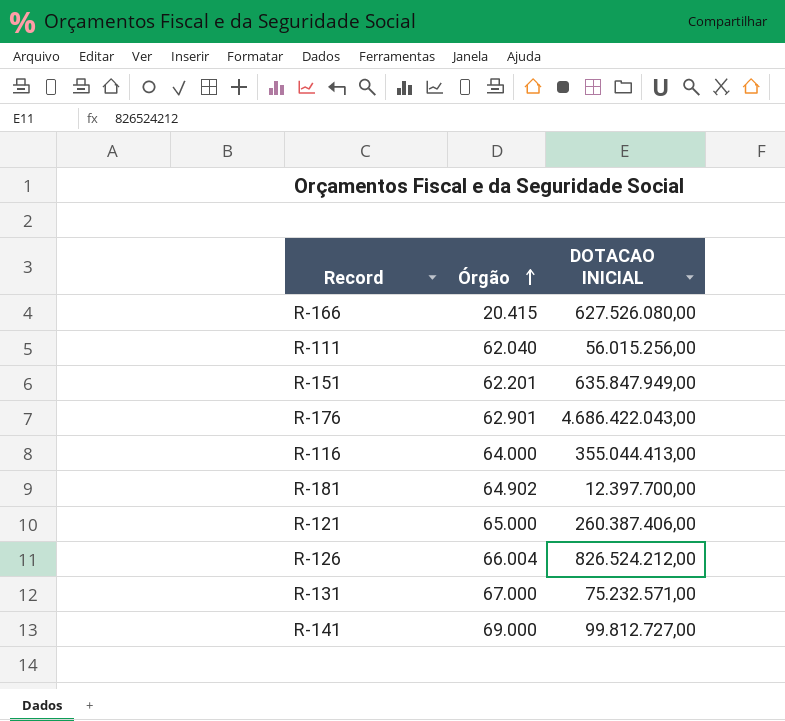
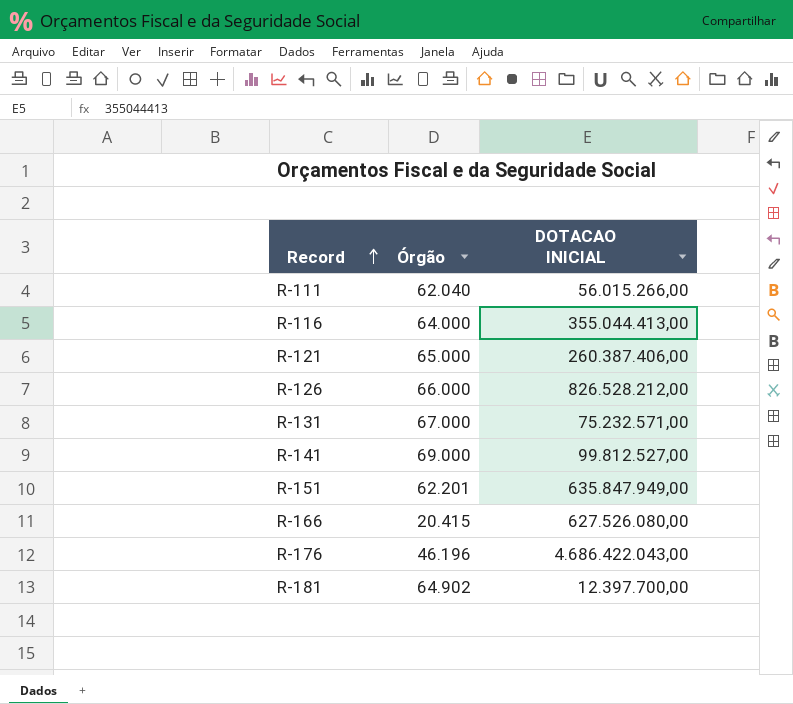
row order: Órgão ascending -> Record ascending
R-111 | DOTACAO INICIAL: 56.015.256,00 -> 56.015.266,00
R-126 | Órgão: 66.004 -> 66.000
R-126 | DOTACAO INICIAL: 826.524.212,00 -> 826.528.212,00
R-141 | DOTACAO INICIAL: 99.812.727,00 -> 99.812.527,00
R-176 | Órgão: 62.901 -> 46.196

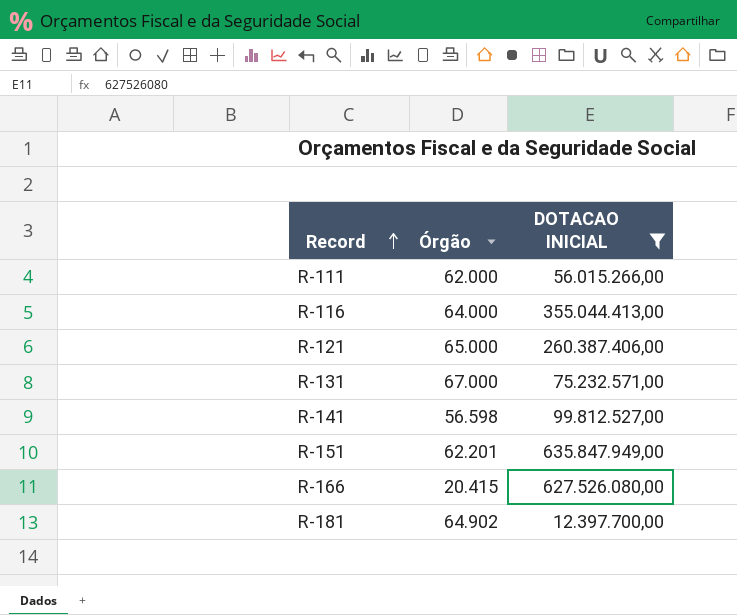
filter: none -> DOTACAO INICIAL <= 635.847.949,00
R-111 | Órgão: 62.040 -> 62.000
R-141 | Órgão: 69.000 -> 56.598

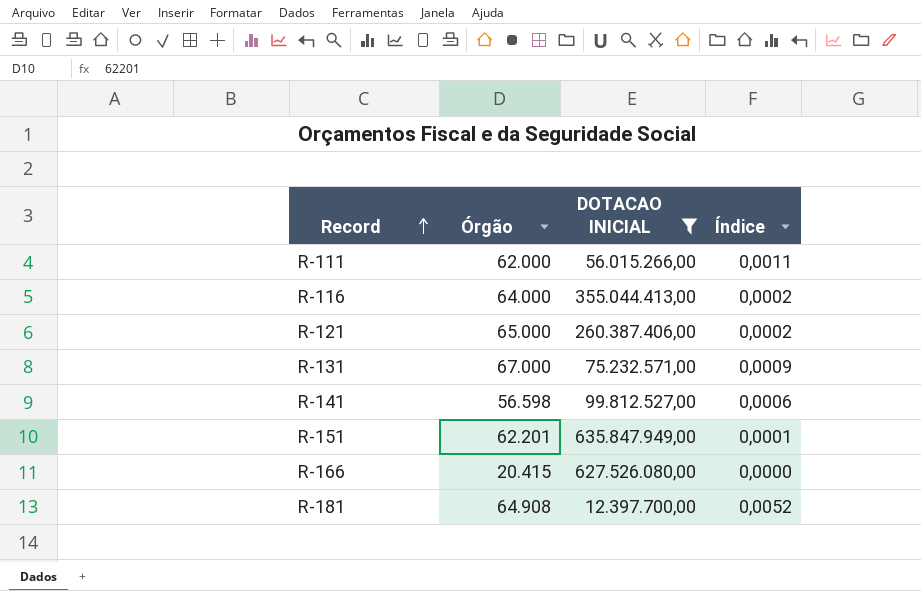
column Índice | formula: none -> [Órgão] / [DOTACAO INICIAL]
R-181 | Órgão: 64.902 -> 64.908

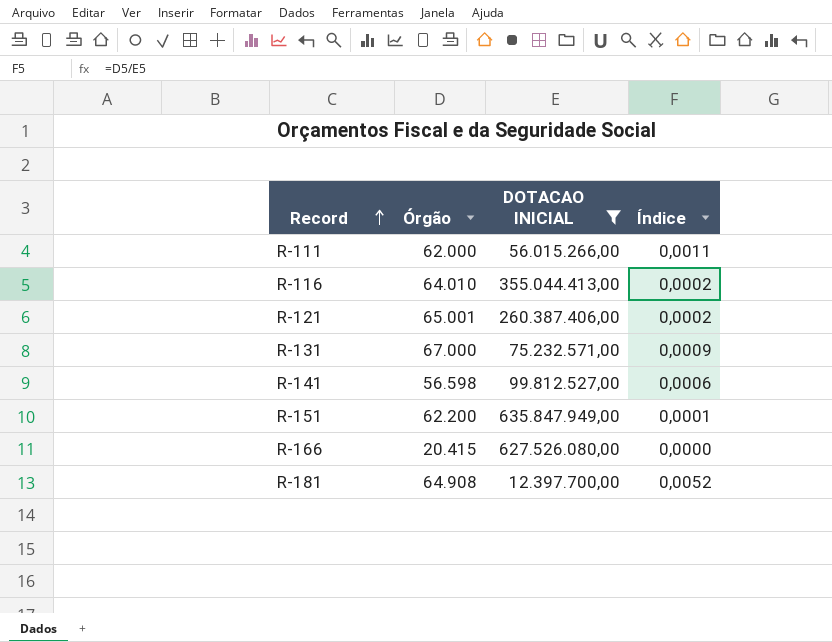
R-116 | Órgão: 64.000 -> 64.010
R-121 | Órgão: 65.000 -> 65.001
R-151 | Órgão: 62.201 -> 62.200

